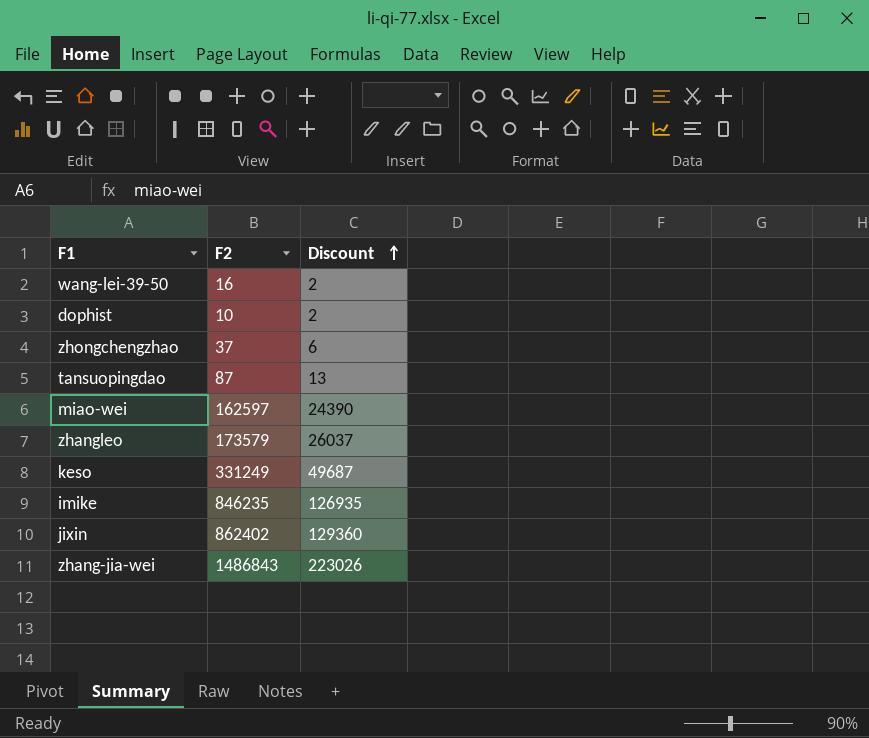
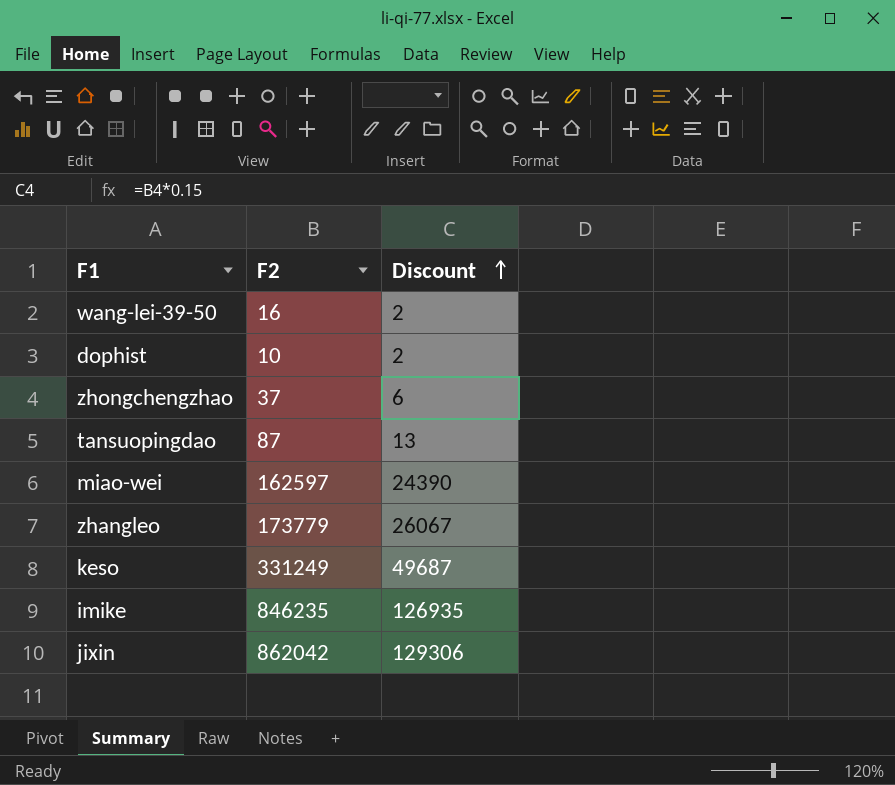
row zhang-jia-wei: 1486843 | 223026 -> none
zhangleo | F2: 173579 -> 173779
zhangleo | Discount: 26037 -> 26067
jixin | F2: 862402 -> 862042
jixin | Discount: 129360 -> 129306

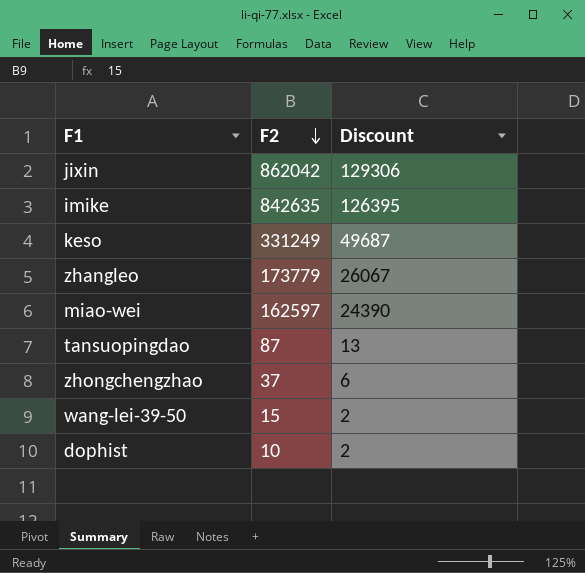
row order: Discount ascending -> F2 descending
imike | F2: 846235 -> 842635
imike | Discount: 126935 -> 126395
wang-lei-39-50 | F2: 16 -> 15

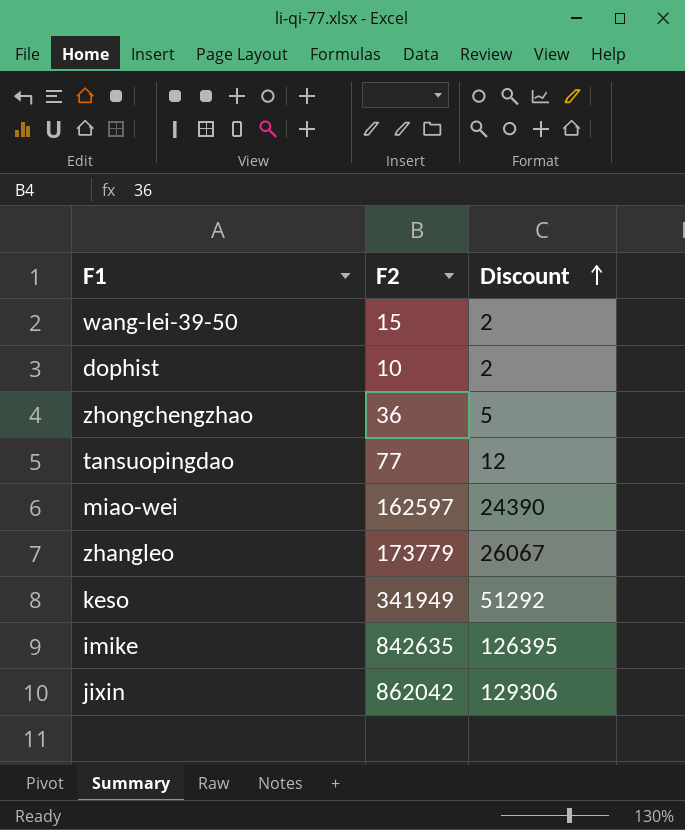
row order: F2 descending -> Discount ascending
zhongchengzhao | F2: 37 -> 36
zhongchengzhao | Discount: 6 -> 5
tansuopingdao | F2: 87 -> 77
tansuopingdao | Discount: 13 -> 12
keso | F2: 331249 -> 341949
keso | Discount: 49687 -> 51292

